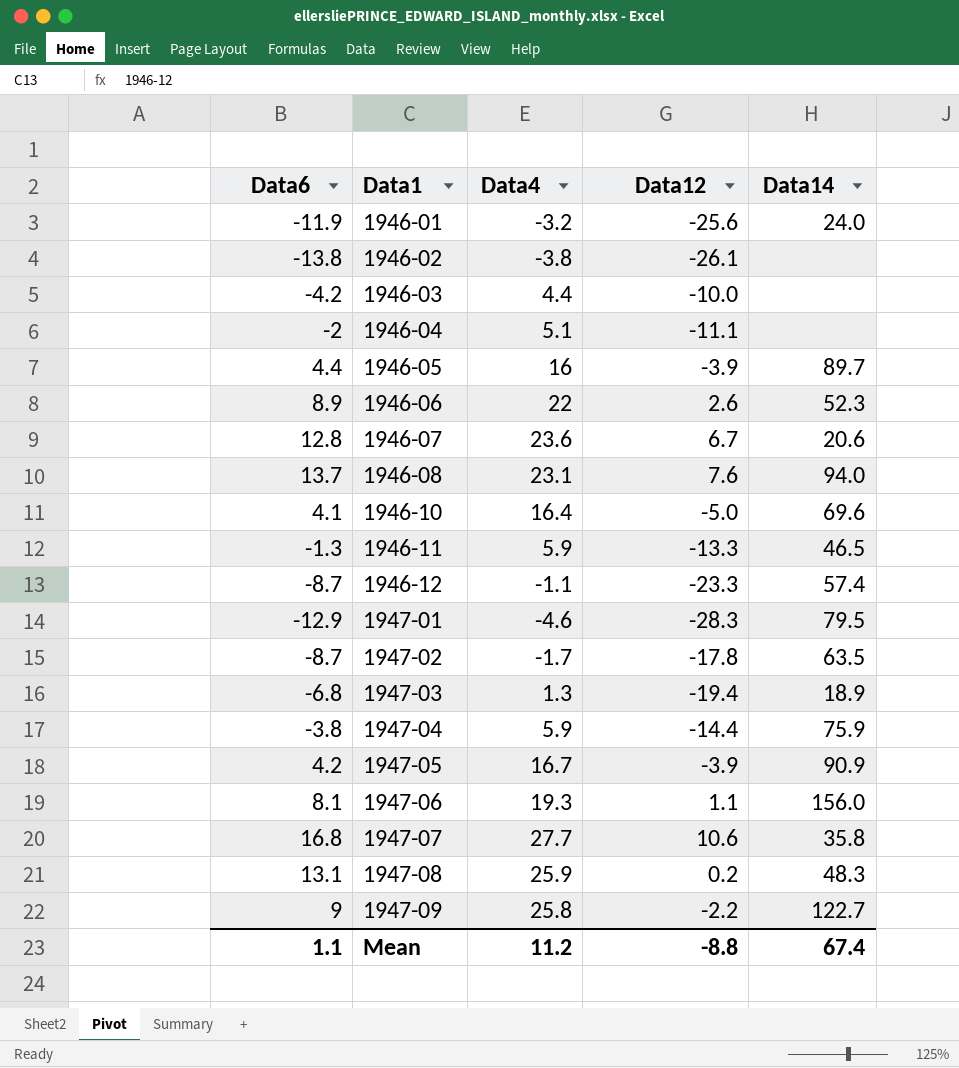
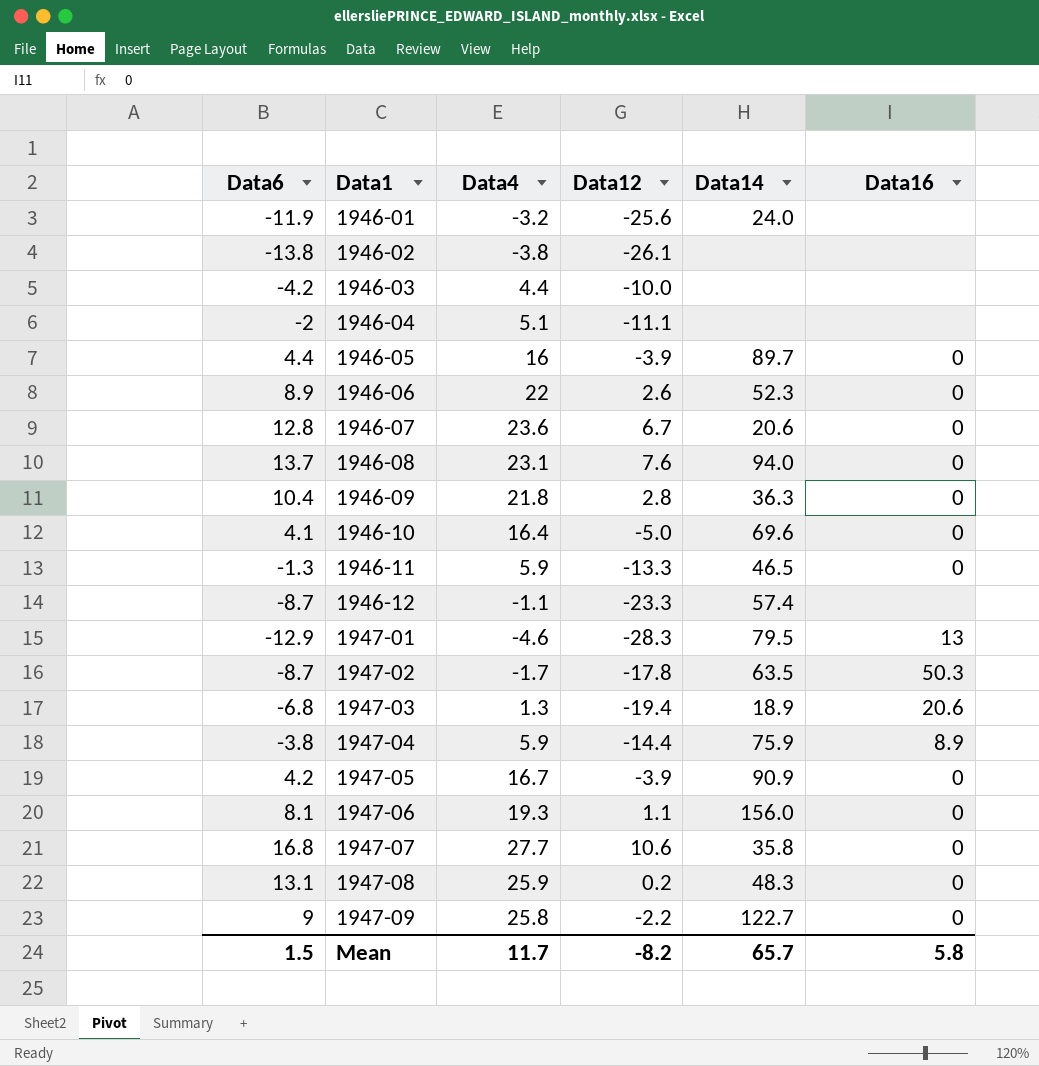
column Data16 | position: none -> 6
row 1946-09: none -> 10.4 | 21.8 | 2.8 | 36.3 | 0
Mean | Data6: 1.1 -> 1.5
Mean | Data4: 11.2 -> 11.7
Mean | Data12: -8.8 -> -8.2
Mean | Data14: 67.4 -> 65.7

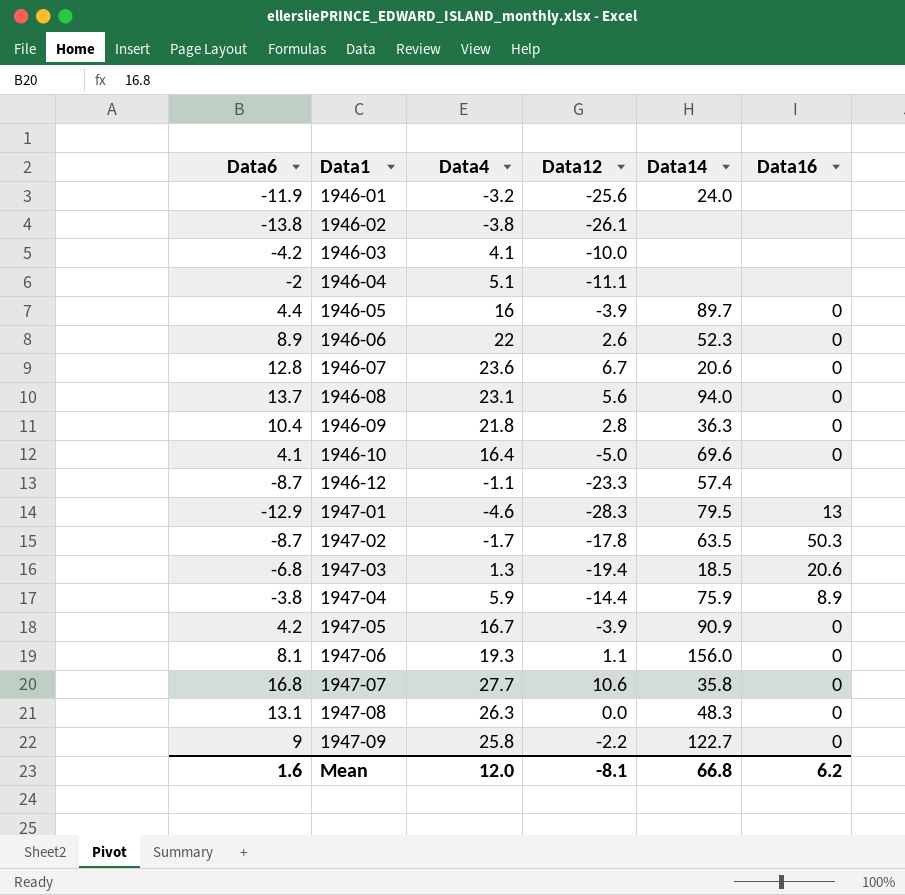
row 1946-11: -1.3 | 5.9 | -13.3 | 46.5 | 0 -> none
1946-03 | Data4: 4.4 -> 4.1
1946-08 | Data12: 7.6 -> 5.6
1947-03 | Data14: 18.9 -> 18.5
1947-08 | Data4: 25.9 -> 26.3
1947-08 | Data12: 0.2 -> 0.0
Mean | Data6: 1.5 -> 1.6
Mean | Data4: 11.7 -> 12.0
Mean | Data12: -8.2 -> -8.1
Mean | Data14: 65.7 -> 66.8
Mean | Data16: 5.8 -> 6.2

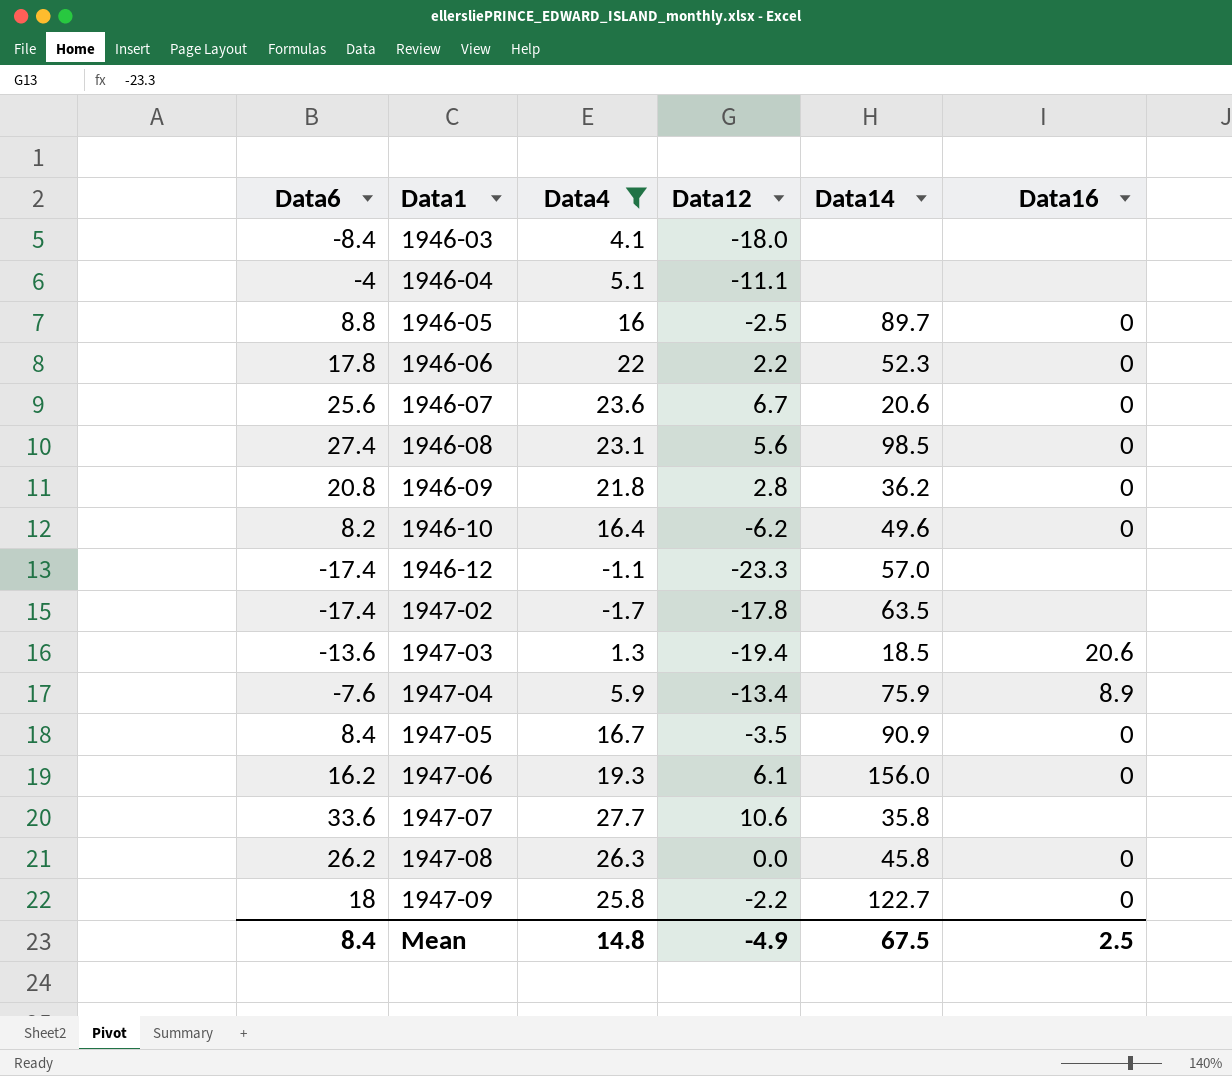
filter: none -> Data4 >= -1.7
1946-03 | Data6: -4.2 -> -8.4
1946-03 | Data12: -10.0 -> -18.0
1946-04 | Data6: -2 -> -4
1946-05 | Data6: 4.4 -> 8.8
1946-05 | Data12: -3.9 -> -2.5
1946-06 | Data6: 8.9 -> 17.8
1946-06 | Data12: 2.6 -> 2.2
1946-07 | Data6: 12.8 -> 25.6
1946-08 | Data6: 13.7 -> 27.4
1946-08 | Data14: 94.0 -> 98.5
1946-09 | Data6: 10.4 -> 20.8
1946-09 | Data14: 36.3 -> 36.2
1946-10 | Data6: 4.1 -> 8.2
1946-10 | Data12: -5.0 -> -6.2
1946-10 | Data14: 69.6 -> 49.6
1946-12 | Data6: -8.7 -> -17.4
1946-12 | Data14: 57.4 -> 57.0
1947-02 | Data6: -8.7 -> -17.4
1947-02 | Data16: 50.3 -> none
1947-03 | Data6: -6.8 -> -13.6
1947-04 | Data6: -3.8 -> -7.6
1947-04 | Data12: -14.4 -> -13.4
1947-05 | Data6: 4.2 -> 8.4
1947-05 | Data12: -3.9 -> -3.5
1947-06 | Data6: 8.1 -> 16.2
1947-06 | Data12: 1.1 -> 6.1
1947-07 | Data6: 16.8 -> 33.6
1947-07 | Data16: 0 -> none
1947-08 | Data6: 13.1 -> 26.2
1947-08 | Data14: 48.3 -> 45.8
1947-09 | Data6: 9 -> 18
Mean | Data6: 1.6 -> 8.4
Mean | Data4: 12.0 -> 14.8
Mean | Data12: -8.1 -> -4.9
Mean | Data14: 66.8 -> 67.5
Mean | Data16: 6.2 -> 2.5

